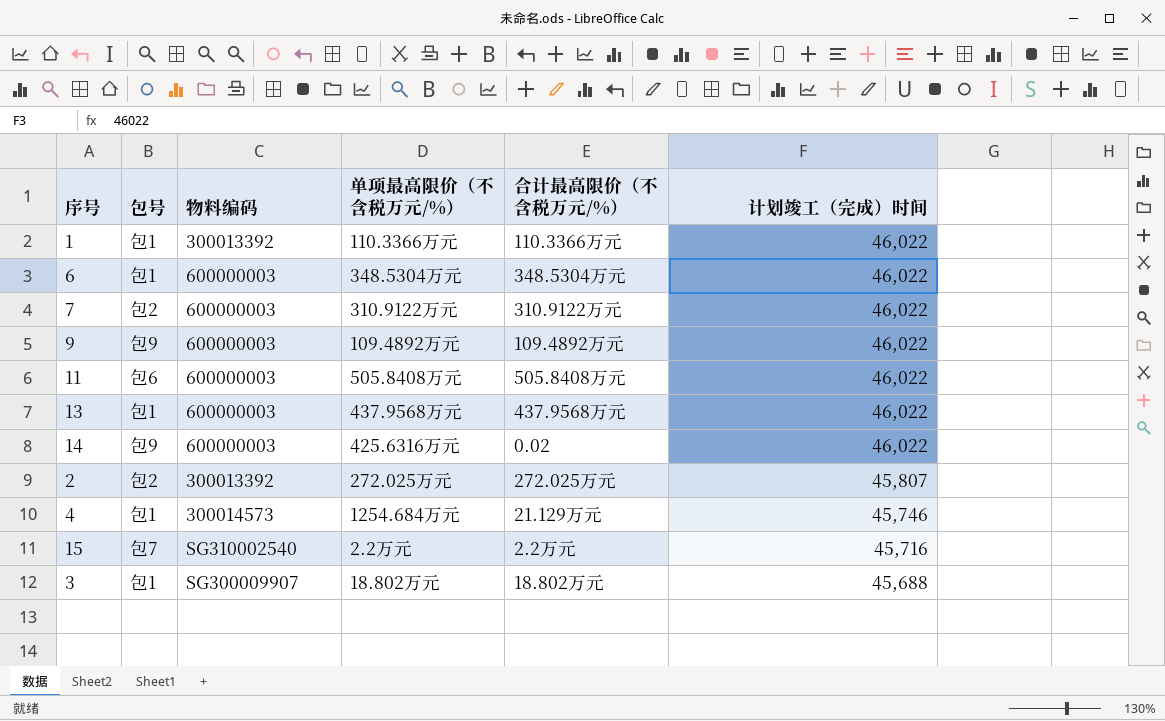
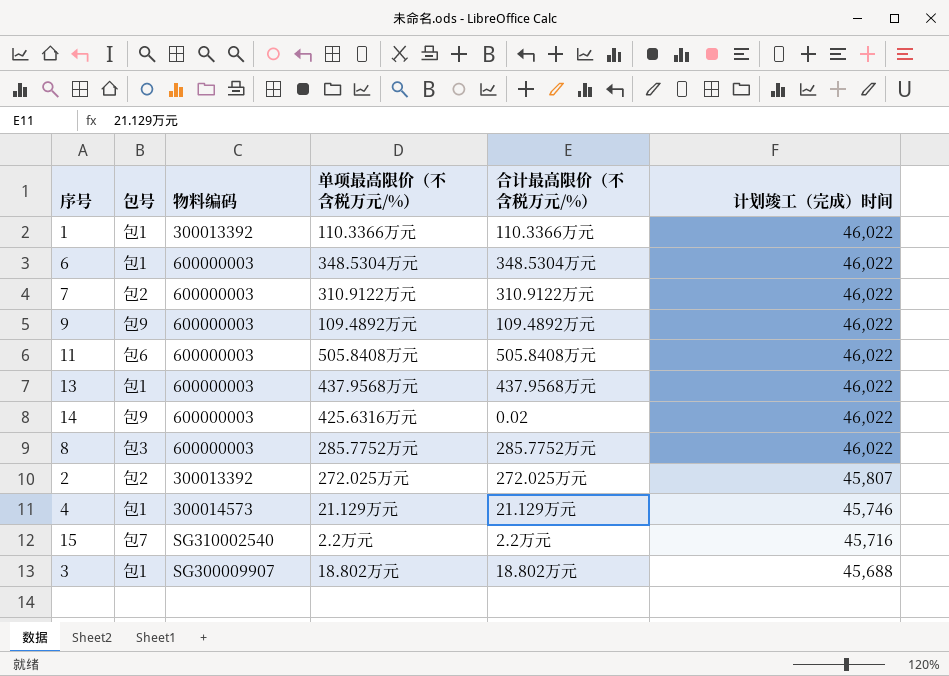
row 8: none -> 包3 | 600000003 | 285.7752万元 | 285.7752万元 | 46,022
4 | 单项最高限价（不含税万元/%）: 1254.684万元 -> 21.129万元

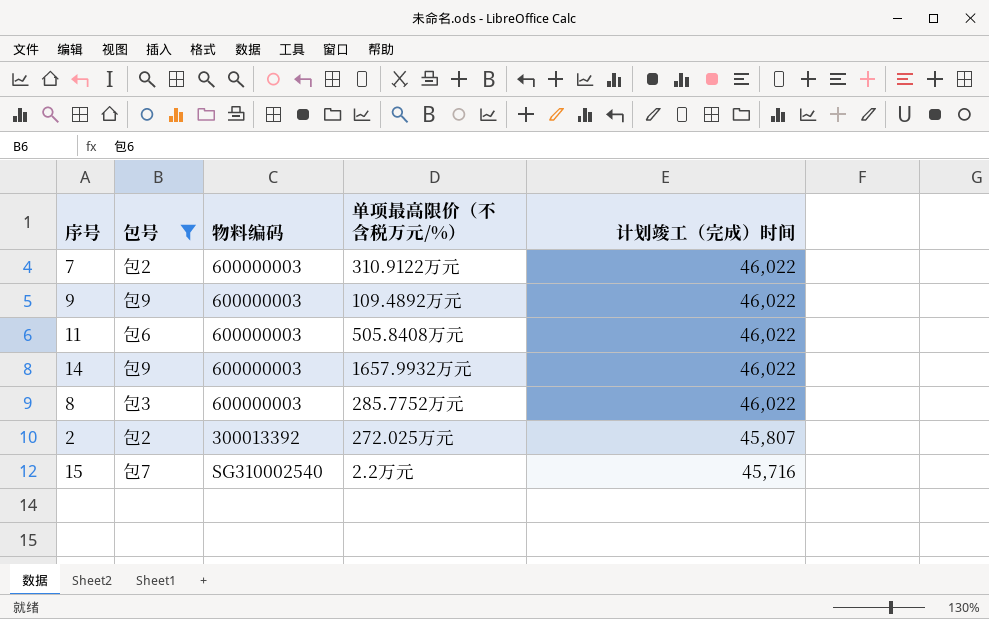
filter: none -> 包号 != 包1
column 合计最高限价（不含税万元/%） | position: 5 -> none
14 | 单项最高限价（不含税万元/%）: 425.6316万元 -> 1657.9932万元

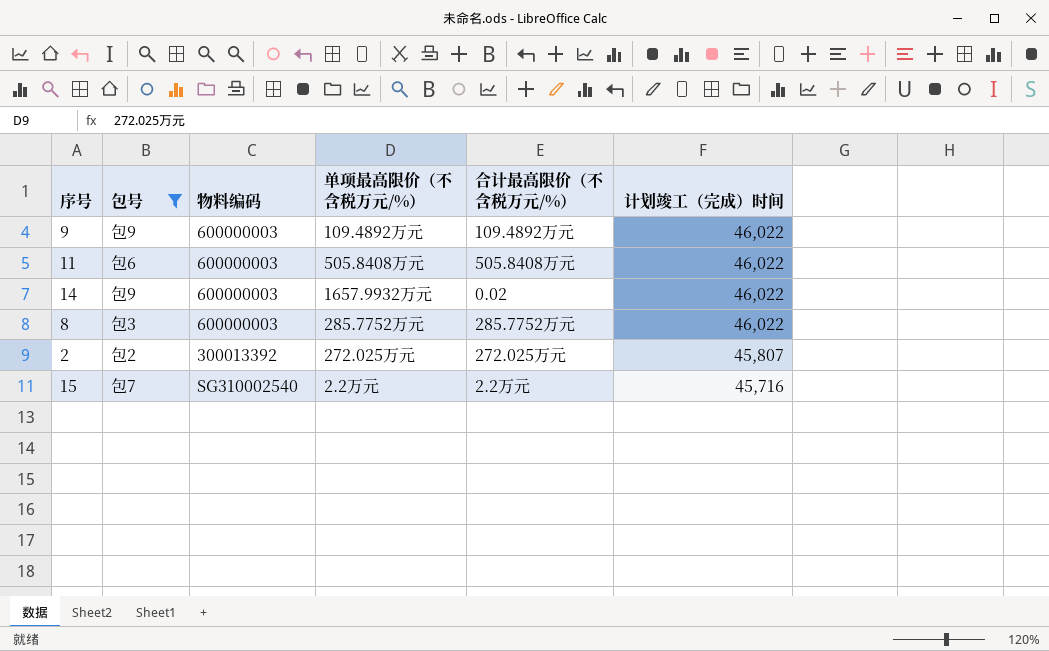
column 合计最高限价（不含税万元/%） | position: none -> 5
row 7: 包2 | 600000003 | 310.9122万元 | 46,022 -> none

